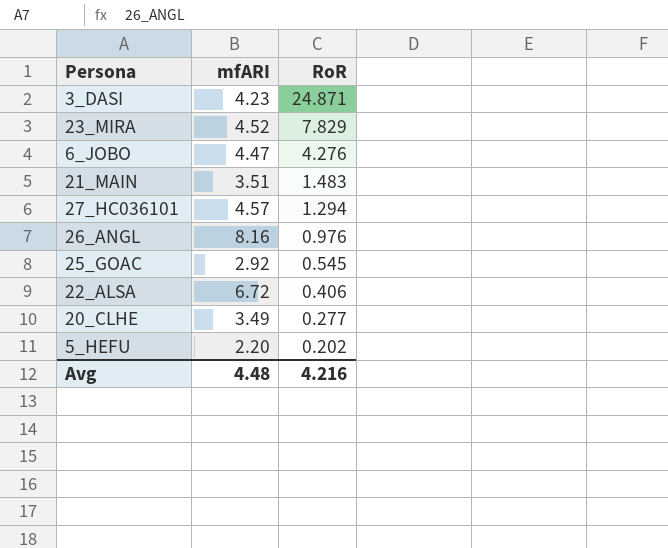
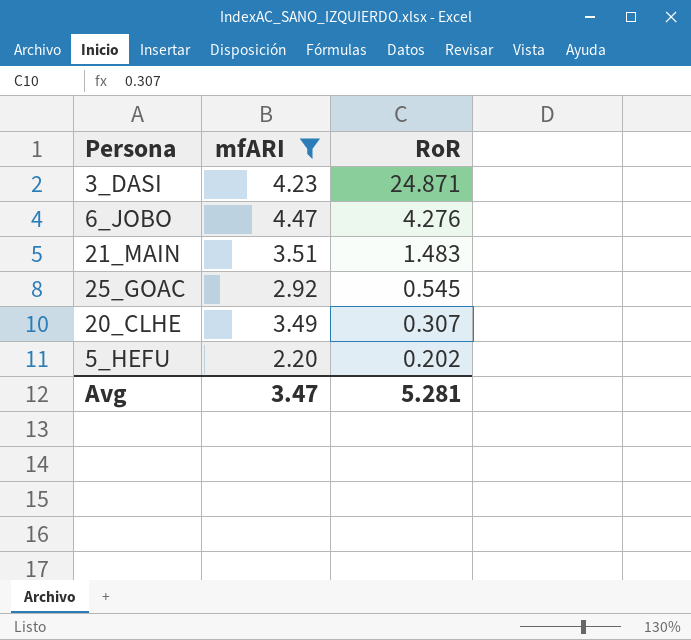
filter: none -> mfARI <= 4.47
20_CLHE | RoR: 0.277 -> 0.307
Avg | mfARI: 4.48 -> 3.47
Avg | RoR: 4.216 -> 5.281

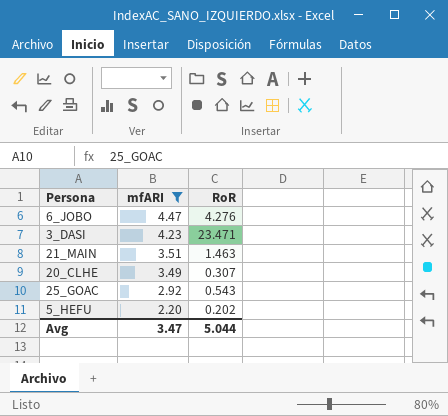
row order: RoR descending -> mfARI descending
3_DASI | RoR: 24.871 -> 23.471
21_MAIN | RoR: 1.483 -> 1.463
25_GOAC | RoR: 0.545 -> 0.543
Avg | RoR: 5.281 -> 5.044

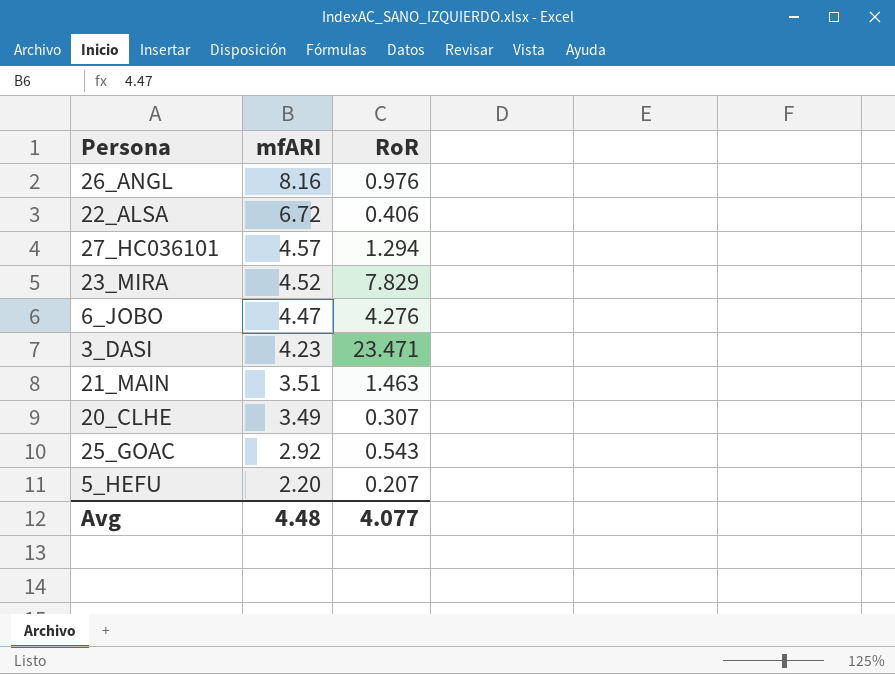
filter: mfARI <= 4.47 -> none
5_HEFU | RoR: 0.202 -> 0.207
Avg | mfARI: 3.47 -> 4.48
Avg | RoR: 5.044 -> 4.077

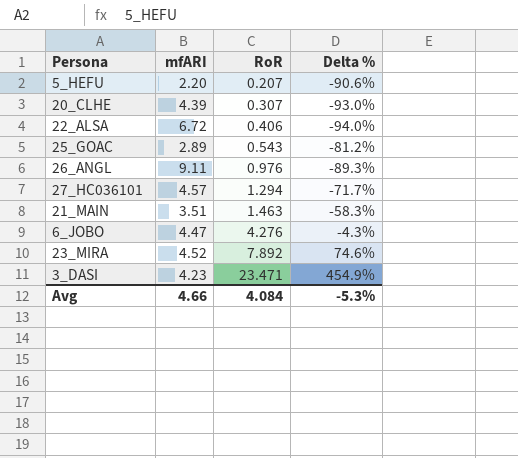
row order: mfARI descending -> RoR ascending
column Delta % | formula: none -> ([RoR] - [mfARI]) / [mfARI]
20_CLHE | mfARI: 3.49 -> 4.39
25_GOAC | mfARI: 2.92 -> 2.89
26_ANGL | mfARI: 8.16 -> 9.11
23_MIRA | RoR: 7.829 -> 7.892
Avg | mfARI: 4.48 -> 4.66
Avg | RoR: 4.077 -> 4.084

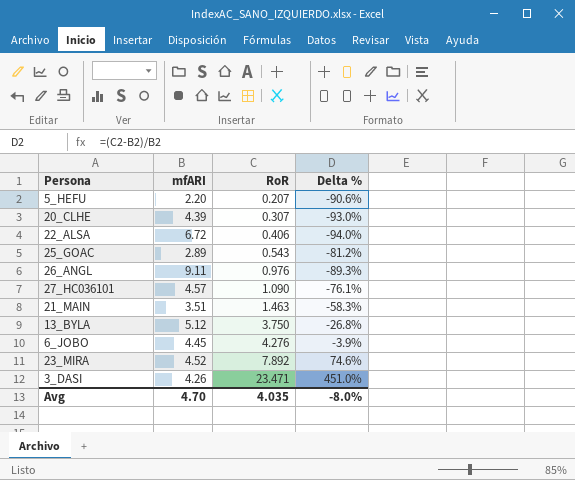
27_HC036101 | RoR: 1.294 -> 1.090
27_HC036101 | Delta %: -71.7% -> -76.1%
row 13_BYLA: none -> 5.12 | 3.750 | -26.8%
6_JOBO | mfARI: 4.47 -> 4.45
6_JOBO | Delta %: -4.3% -> -3.9%
3_DASI | mfARI: 4.23 -> 4.26
3_DASI | Delta %: 454.9% -> 451.0%
Avg | mfARI: 4.66 -> 4.70
Avg | RoR: 4.084 -> 4.035
Avg | Delta %: -5.3% -> -8.0%

